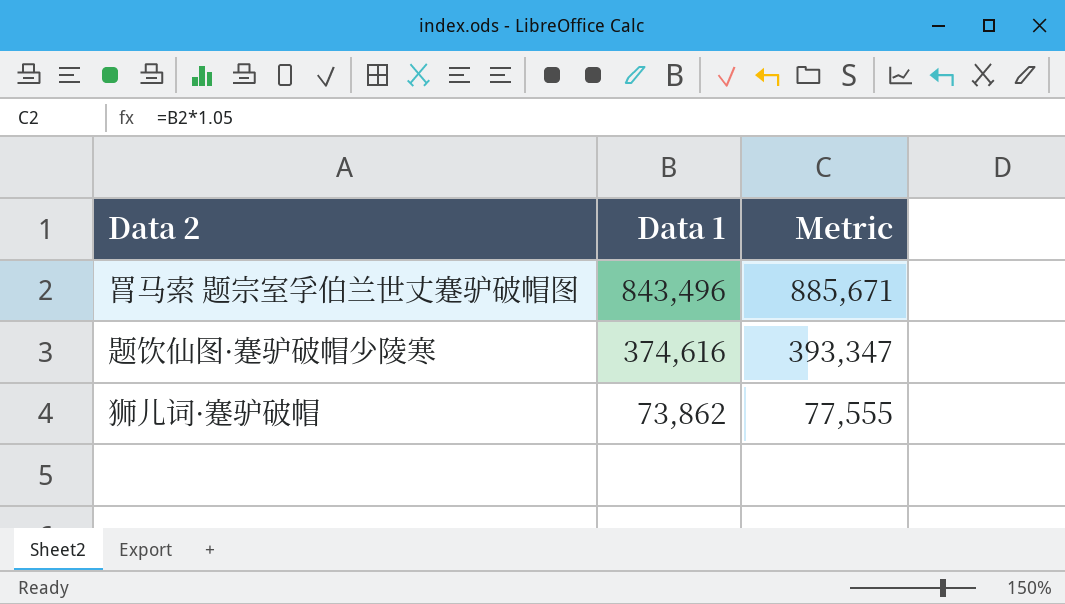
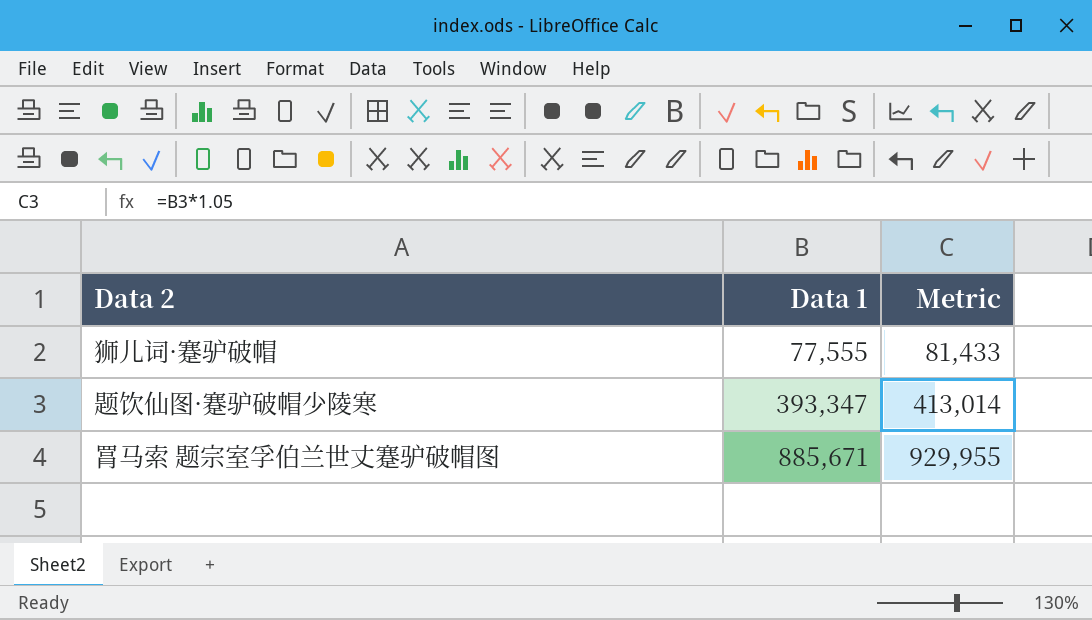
row order: Data 1 descending -> Data 1 ascending
狮儿词·蹇驴破帽 | Data 1: 73,862 -> 77,555
狮儿词·蹇驴破帽 | Metric: 77,555 -> 81,433
题饮仙图·蹇驴破帽少陵寒 | Data 1: 374,616 -> 393,347
题饮仙图·蹇驴破帽少陵寒 | Metric: 393,347 -> 413,014
罥马索 题宗室孚伯兰世丈蹇驴破帽图 | Data 1: 843,496 -> 885,671
罥马索 题宗室孚伯兰世丈蹇驴破帽图 | Metric: 885,671 -> 929,955

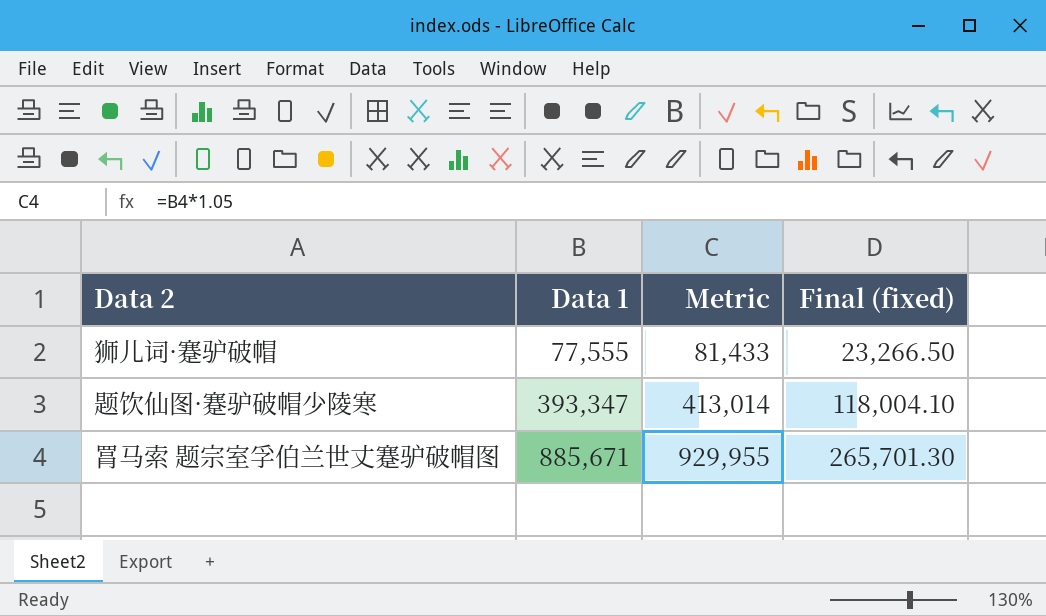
column Final (fixed) | formula: none -> [Data 1] * 0.3

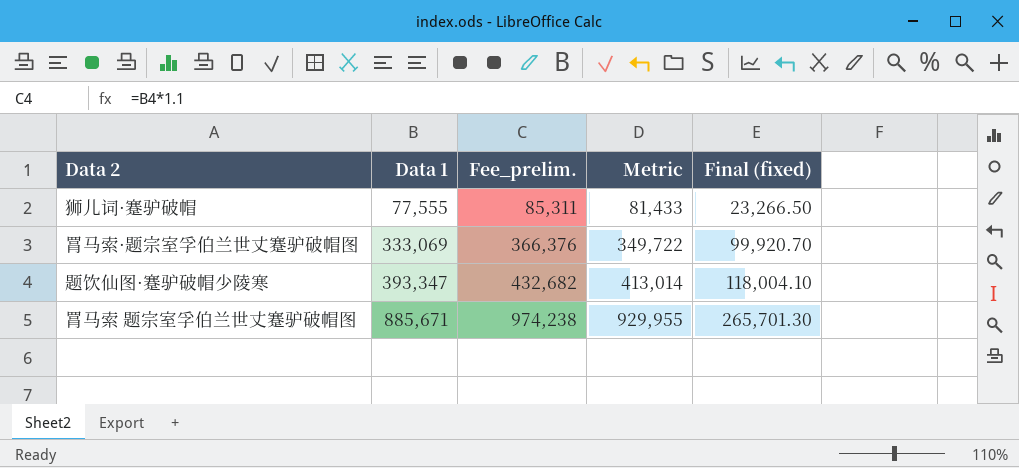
column Fee_prelim. | formula: none -> [Data 1] * 1.1
row 罥马索·题宗室孚伯兰世丈蹇驴破帽图: none -> 333,069 | 366,376 | 349,722 | 99,920.70

